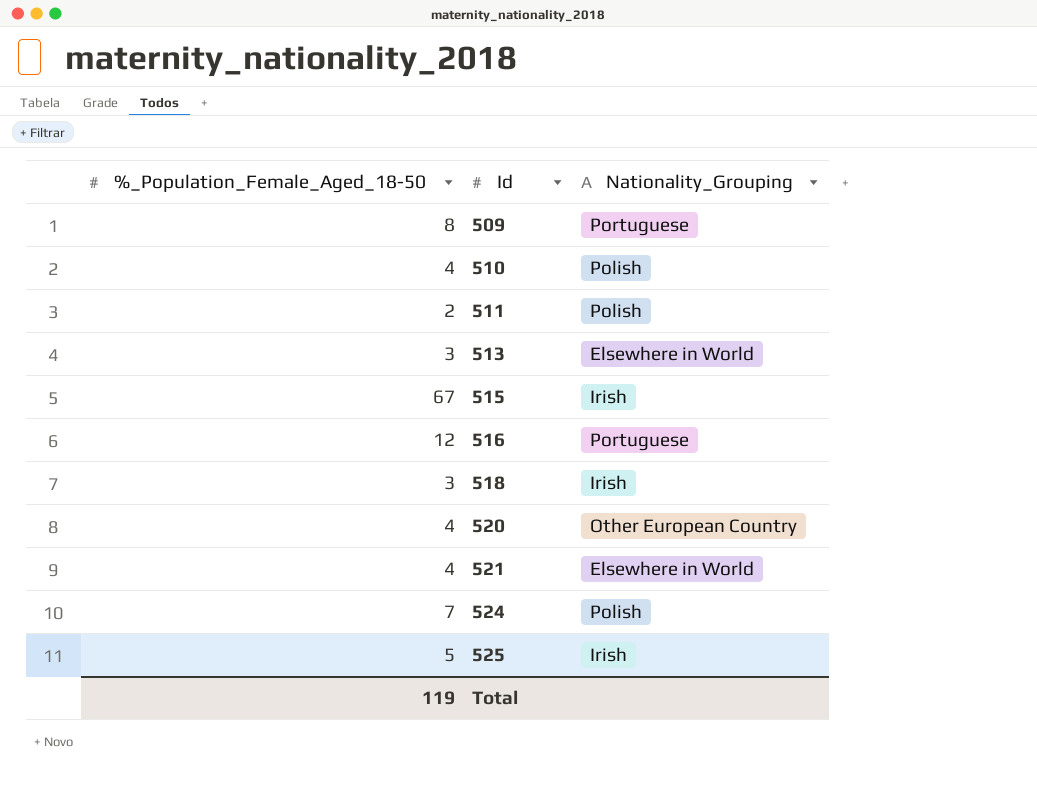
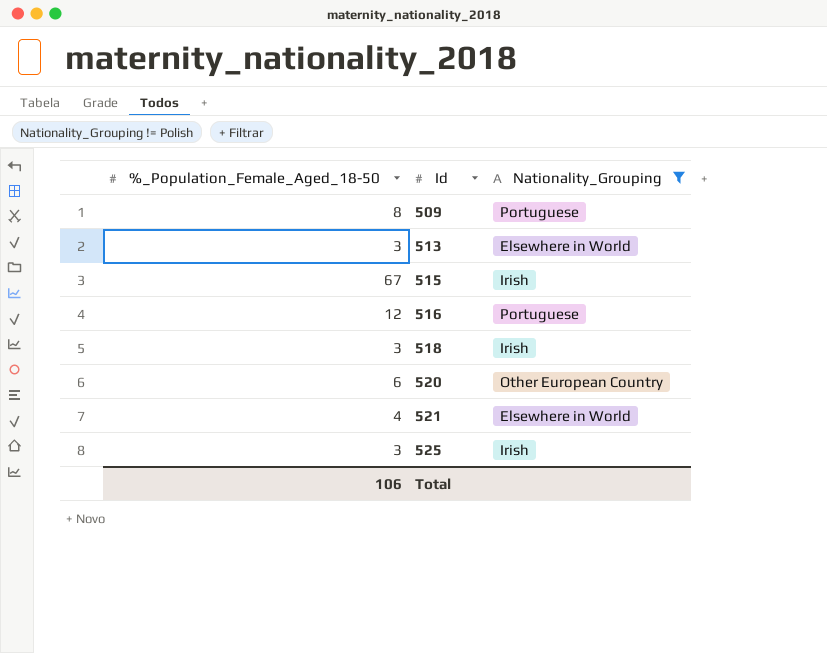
filter: none -> Nationality_Grouping != Polish
520 | %_Population_Female_Aged_18-50: 4 -> 6
525 | %_Population_Female_Aged_18-50: 5 -> 3
Total | %_Population_Female_Aged_18-50: 119 -> 106

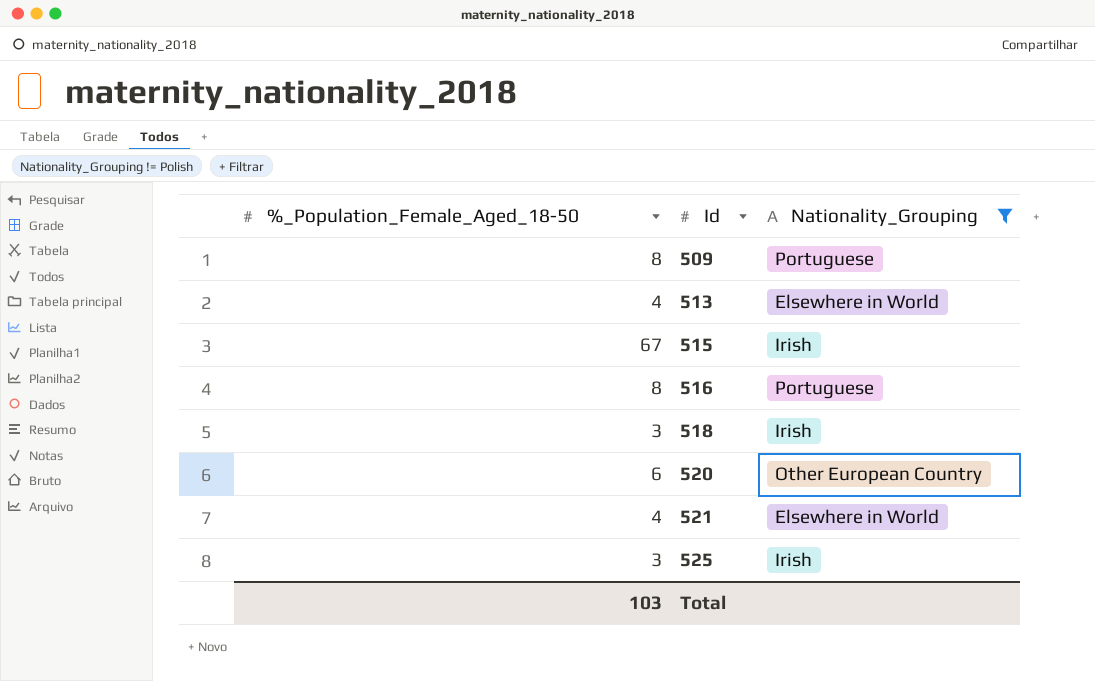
513 | %_Population_Female_Aged_18-50: 3 -> 4
516 | %_Population_Female_Aged_18-50: 12 -> 8
Total | %_Population_Female_Aged_18-50: 106 -> 103

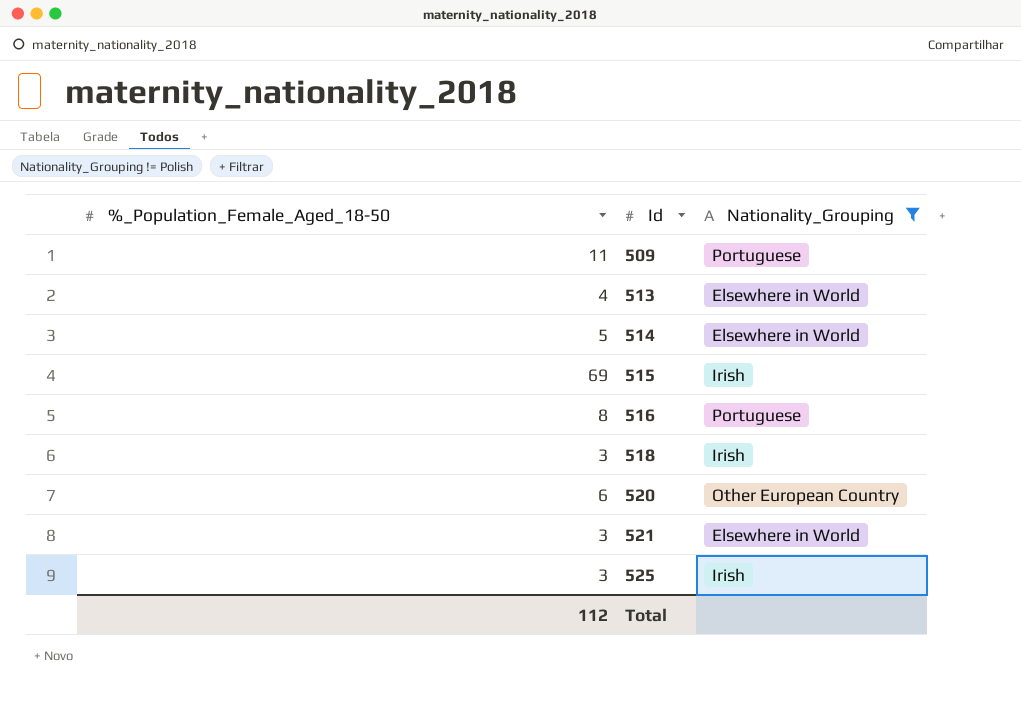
509 | %_Population_Female_Aged_18-50: 8 -> 11
row 514: none -> 5 | Elsewhere in World
515 | %_Population_Female_Aged_18-50: 67 -> 69
521 | %_Population_Female_Aged_18-50: 4 -> 3
Total | %_Population_Female_Aged_18-50: 103 -> 112

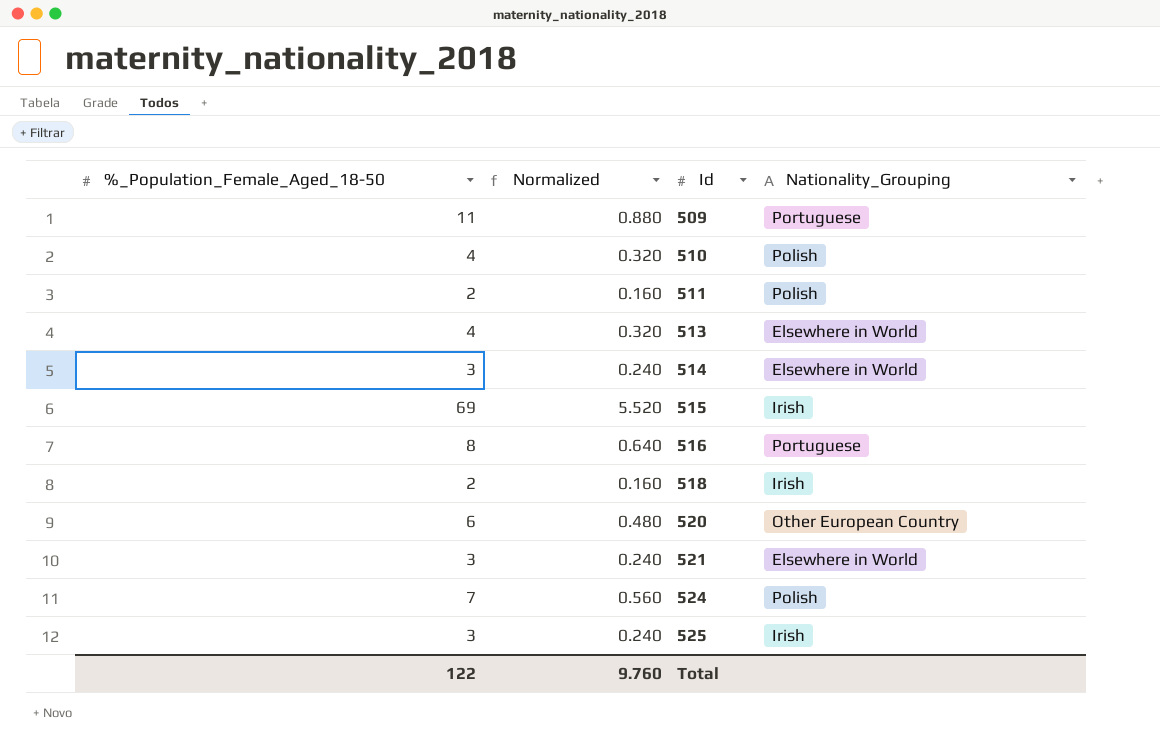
filter: Nationality_Grouping != Polish -> none
column Normalized | formula: none -> [%_Population_Female_Aged_18-50] * 0.08
514 | %_Population_Female_Aged_18-50: 5 -> 3
518 | %_Population_Female_Aged_18-50: 3 -> 2
Total | %_Population_Female_Aged_18-50: 112 -> 122

